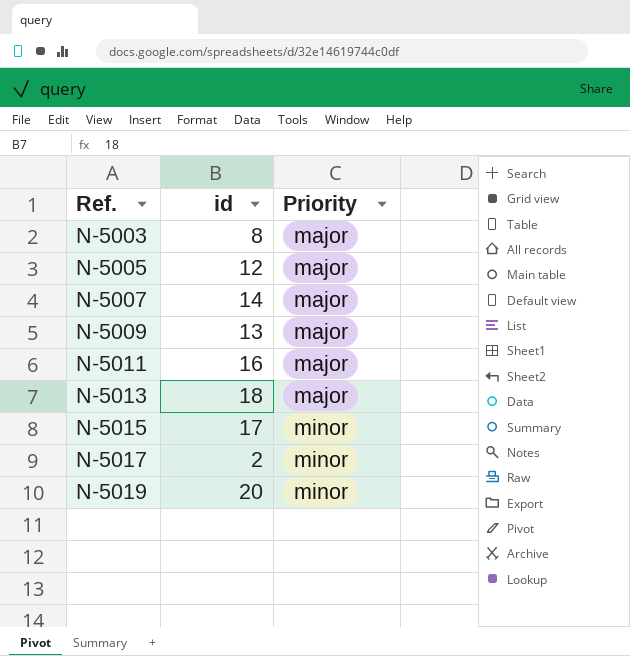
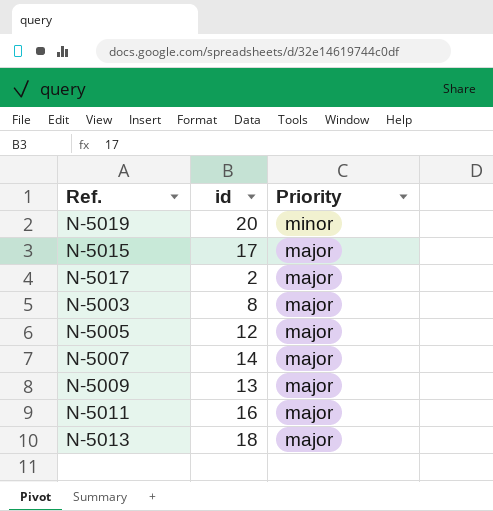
row order: Ref. ascending -> Priority descending
N-5015 | Priority: minor -> major
N-5017 | Priority: minor -> major

